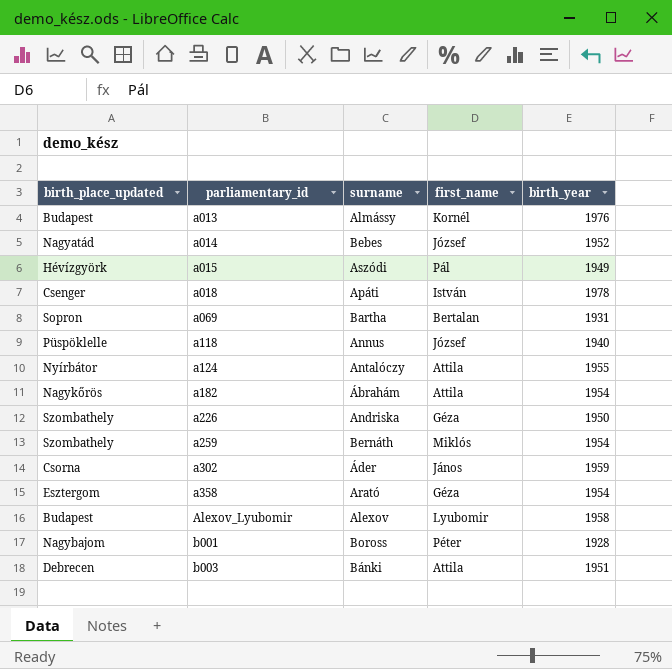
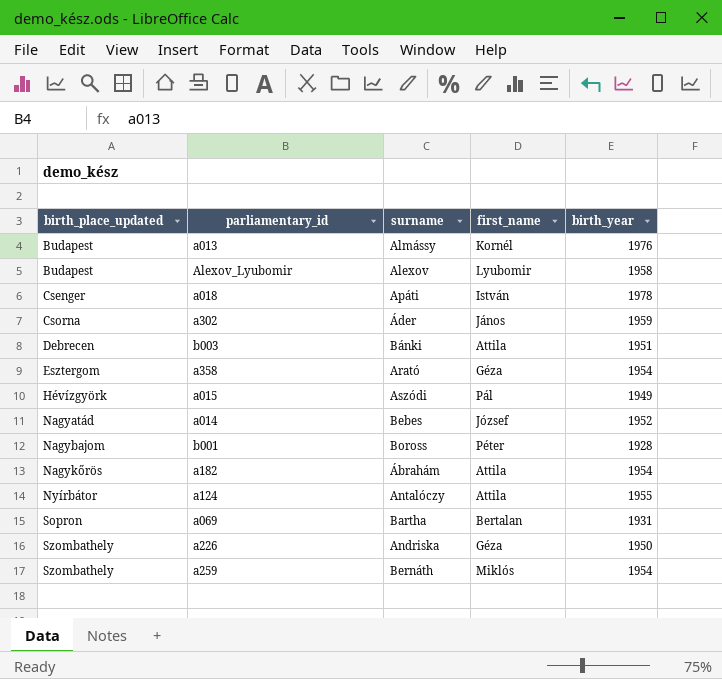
row order: parliamentary_id ascending -> birth_place_updated ascending
row a118: Püspöklelle | Annus | József | 1940 -> none

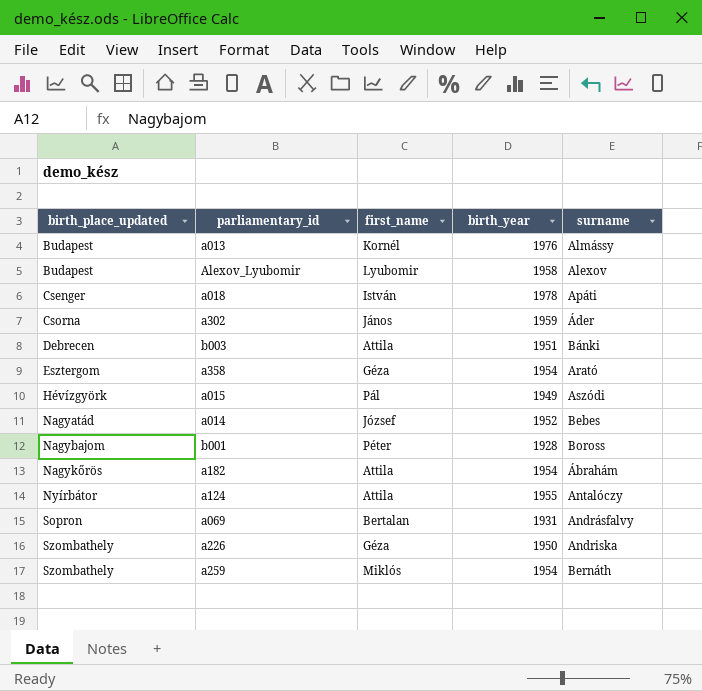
column surname | position: 3 -> 5
a069 | surname: Bartha -> Andrásfalvy

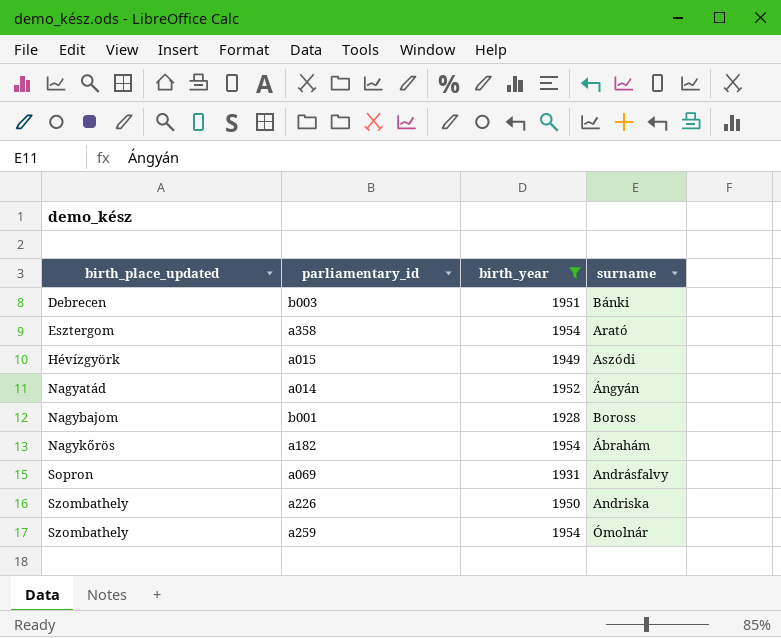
filter: none -> birth_year <= 1954
column first_name | position: 3 -> none
a014 | surname: Bebes -> Ángyán
a259 | surname: Bernáth -> Ómolnár

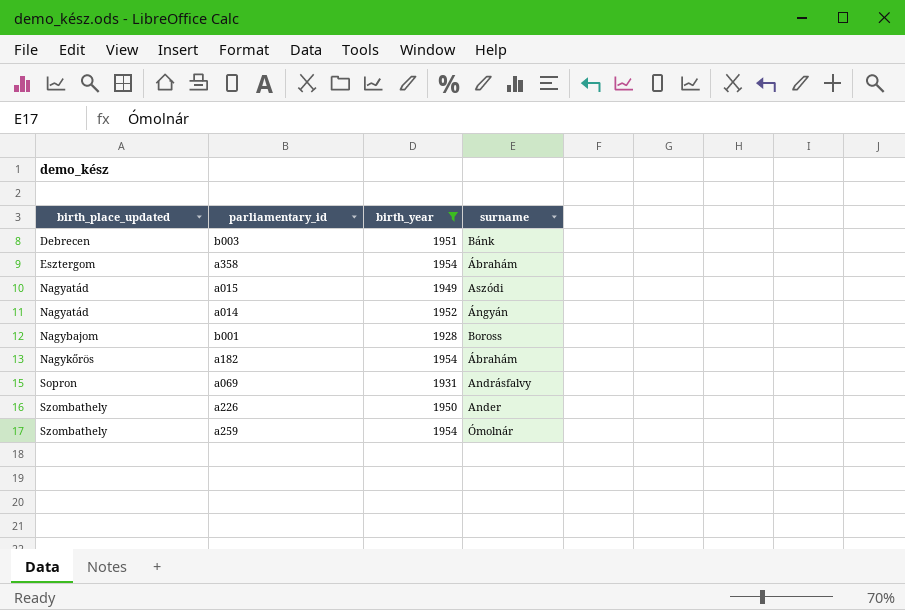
b003 | surname: Bánki -> Bánk
a358 | surname: Arató -> Ábrahám
a015 | birth_place_updated: Hévízgyörk -> Nagyatád
a226 | surname: Andriska -> Ander

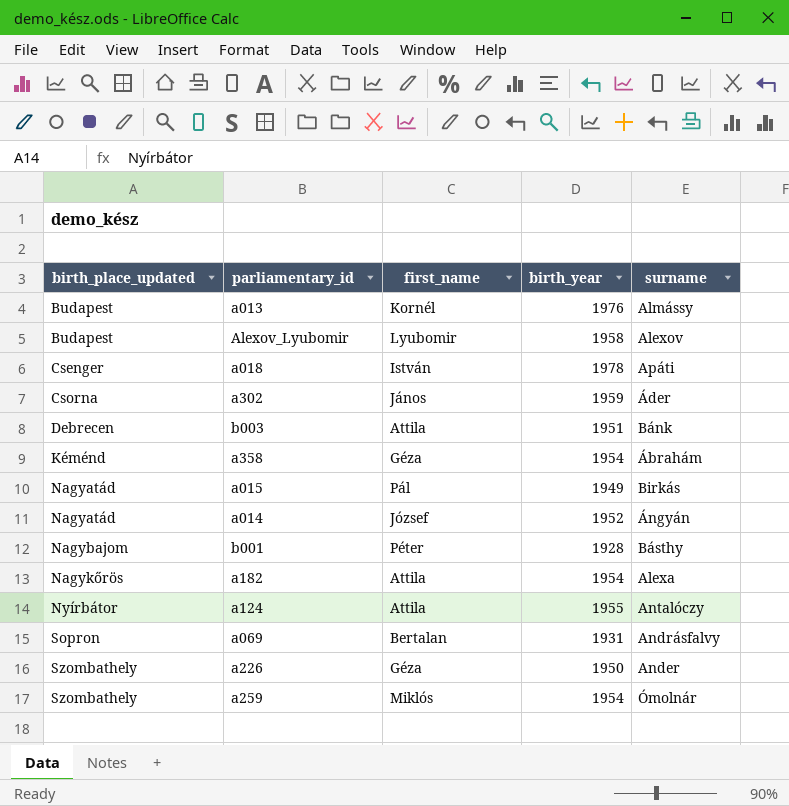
filter: birth_year <= 1954 -> none
column first_name | position: none -> 3
a358 | birth_place_updated: Esztergom -> Kéménd
a015 | surname: Aszódi -> Birkás
b001 | surname: Boross -> Básthy
a182 | surname: Ábrahám -> Alexa

